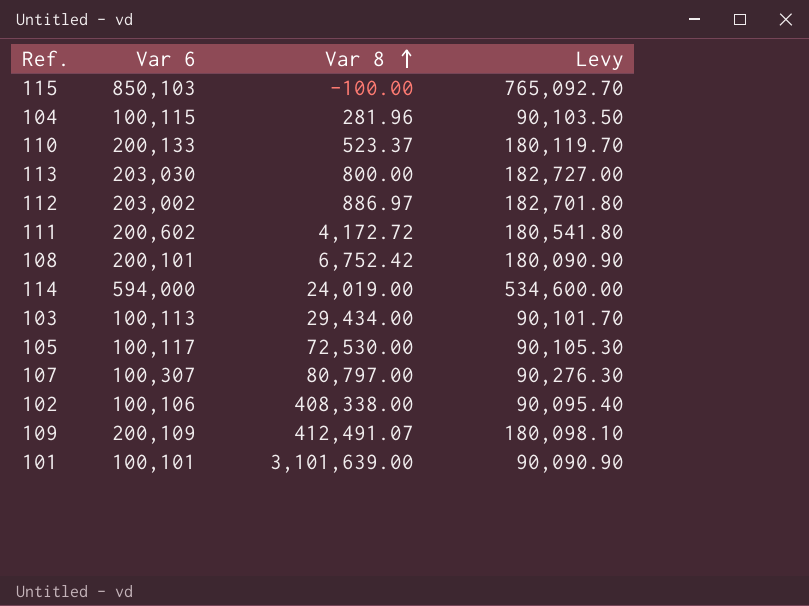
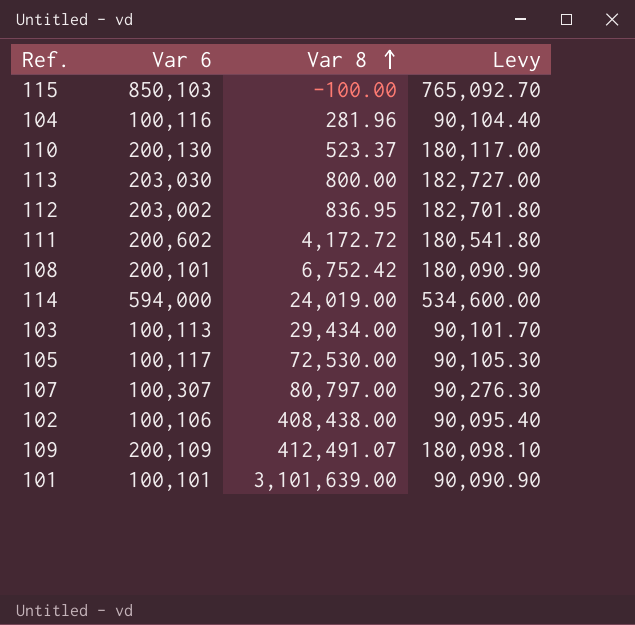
104 | Var 6: 100,115 -> 100,116
104 | Levy: 90,103.50 -> 90,104.40
110 | Var 6: 200,133 -> 200,130
110 | Levy: 180,119.70 -> 180,117.00
112 | Var 8: 886.97 -> 836.95
102 | Var 8: 408,338.00 -> 408,438.00

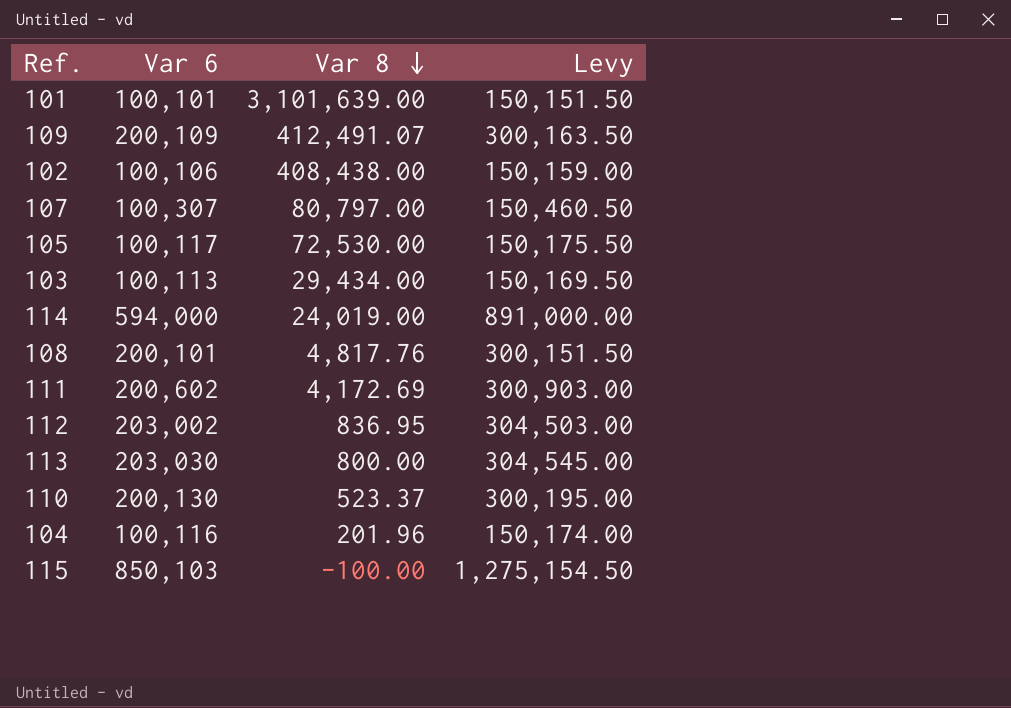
row order: Var 8 ascending -> Var 8 descending
column Levy | formula: [Var 6] * 0.9 -> [Var 6] * 1.5
108 | Var 8: 6,752.42 -> 4,817.76
111 | Var 8: 4,172.72 -> 4,172.69
104 | Var 8: 281.96 -> 201.96

